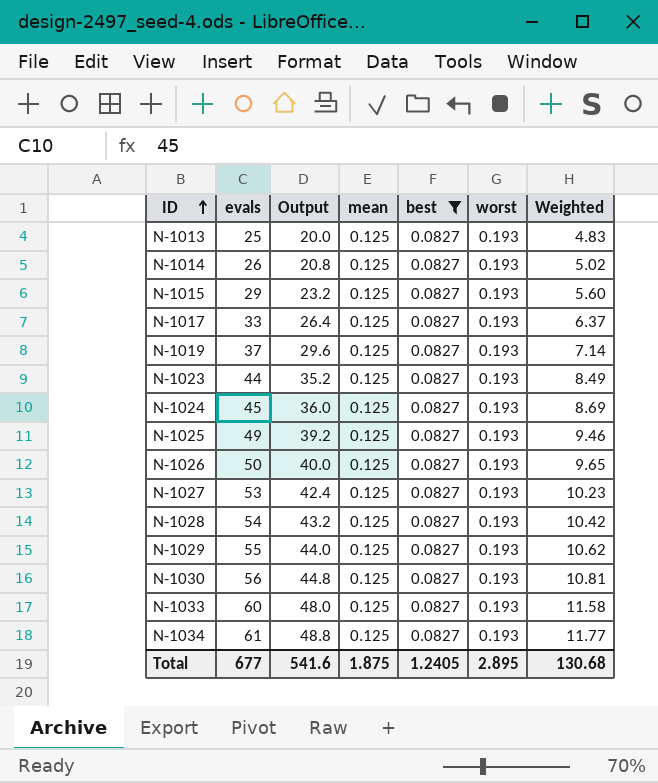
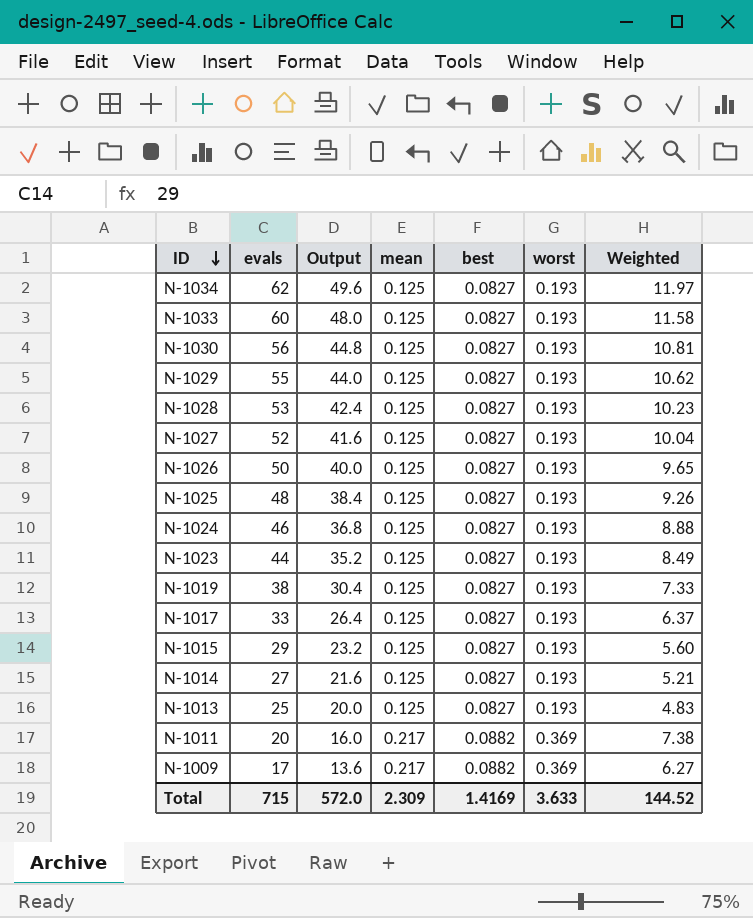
filter: best = 0.0827 -> none
row order: ID ascending -> ID descending
N-1034 | evals: 61 -> 62
N-1034 | Output: 48.8 -> 49.6
N-1034 | Weighted: 11.77 -> 11.97
N-1028 | evals: 54 -> 53
N-1028 | Output: 43.2 -> 42.4
N-1028 | Weighted: 10.42 -> 10.23
N-1027 | evals: 53 -> 52
N-1027 | Output: 42.4 -> 41.6
N-1027 | Weighted: 10.23 -> 10.04
N-1025 | evals: 49 -> 48
N-1025 | Output: 39.2 -> 38.4
N-1025 | Weighted: 9.46 -> 9.26
N-1024 | evals: 45 -> 46
N-1024 | Output: 36.0 -> 36.8
N-1024 | Weighted: 8.69 -> 8.88
N-1019 | evals: 37 -> 38
N-1019 | Output: 29.6 -> 30.4
N-1019 | Weighted: 7.14 -> 7.33
N-1014 | evals: 26 -> 27
N-1014 | Output: 20.8 -> 21.6
N-1014 | Weighted: 5.02 -> 5.21
Total | evals: 677 -> 715
Total | Output: 541.6 -> 572.0
Total | mean: 1.875 -> 2.309
Total | best: 1.2405 -> 1.4169
Total | worst: 2.895 -> 3.633
Total | Weighted: 130.68 -> 144.52

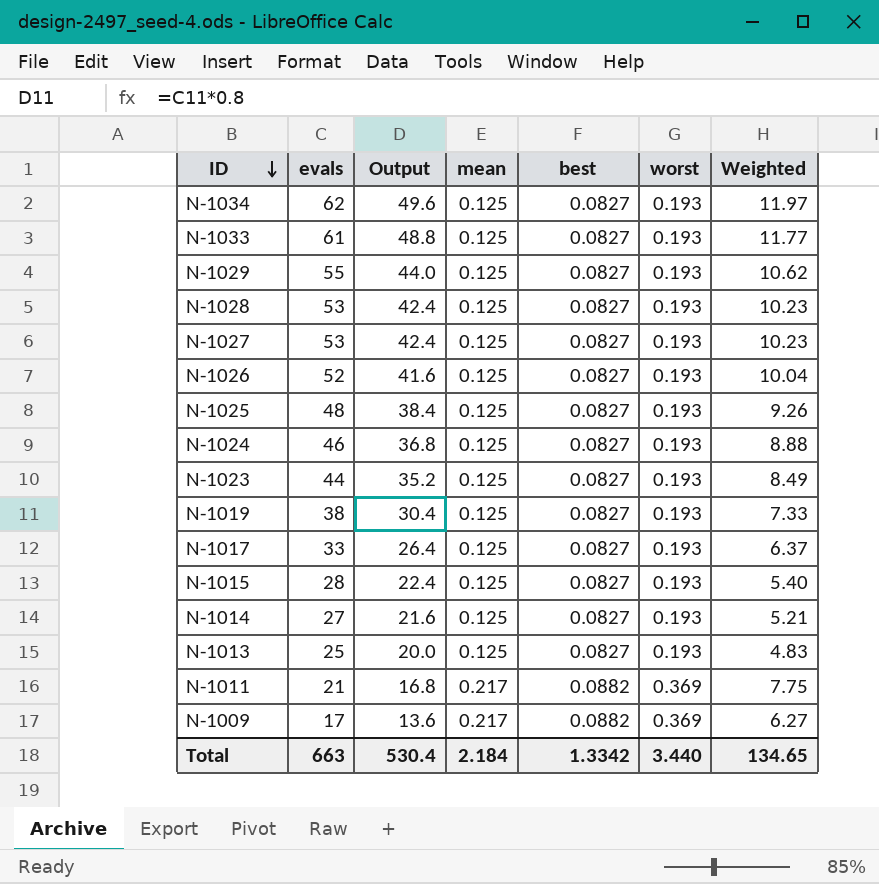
row N-1030: 56 | 44.8 | 0.125 | 0.0827 | 0.193 | 10.81 -> none
N-1033 | evals: 60 -> 61
N-1033 | Output: 48.0 -> 48.8
N-1033 | Weighted: 11.58 -> 11.77
N-1027 | evals: 52 -> 53
N-1027 | Output: 41.6 -> 42.4
N-1027 | Weighted: 10.04 -> 10.23
N-1026 | evals: 50 -> 52
N-1026 | Output: 40.0 -> 41.6
N-1026 | Weighted: 9.65 -> 10.04
N-1015 | evals: 29 -> 28
N-1015 | Output: 23.2 -> 22.4
N-1015 | Weighted: 5.60 -> 5.40
N-1011 | evals: 20 -> 21
N-1011 | Output: 16.0 -> 16.8
N-1011 | Weighted: 7.38 -> 7.75
Total | evals: 715 -> 663
Total | Output: 572.0 -> 530.4
Total | mean: 2.309 -> 2.184
Total | best: 1.4169 -> 1.3342
Total | worst: 3.633 -> 3.440
Total | Weighted: 144.52 -> 134.65

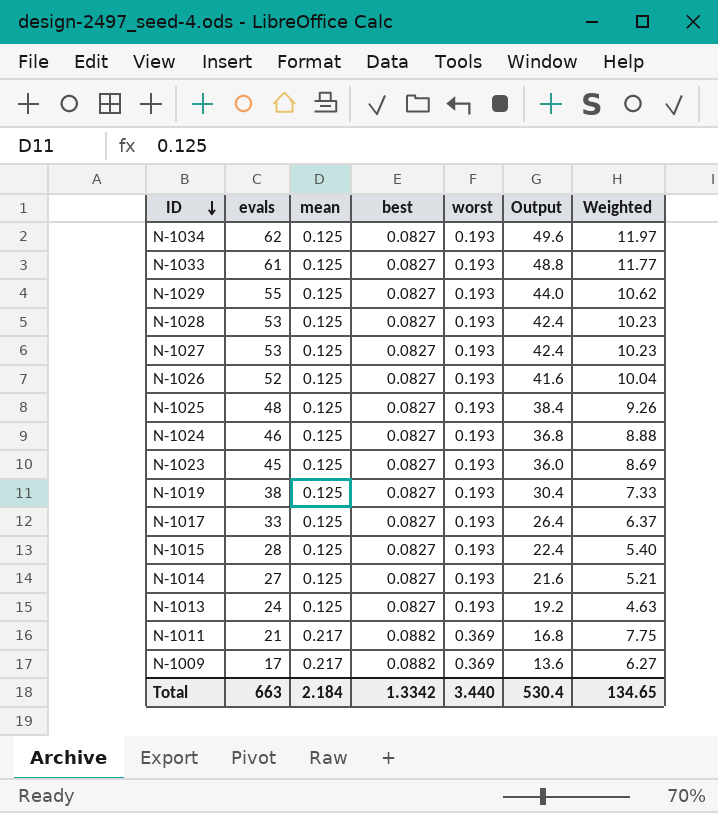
column Output | position: 3 -> 6
N-1023 | evals: 44 -> 45
N-1023 | Output: 35.2 -> 36.0
N-1023 | Weighted: 8.49 -> 8.69
N-1013 | evals: 25 -> 24
N-1013 | Output: 20.0 -> 19.2
N-1013 | Weighted: 4.83 -> 4.63

